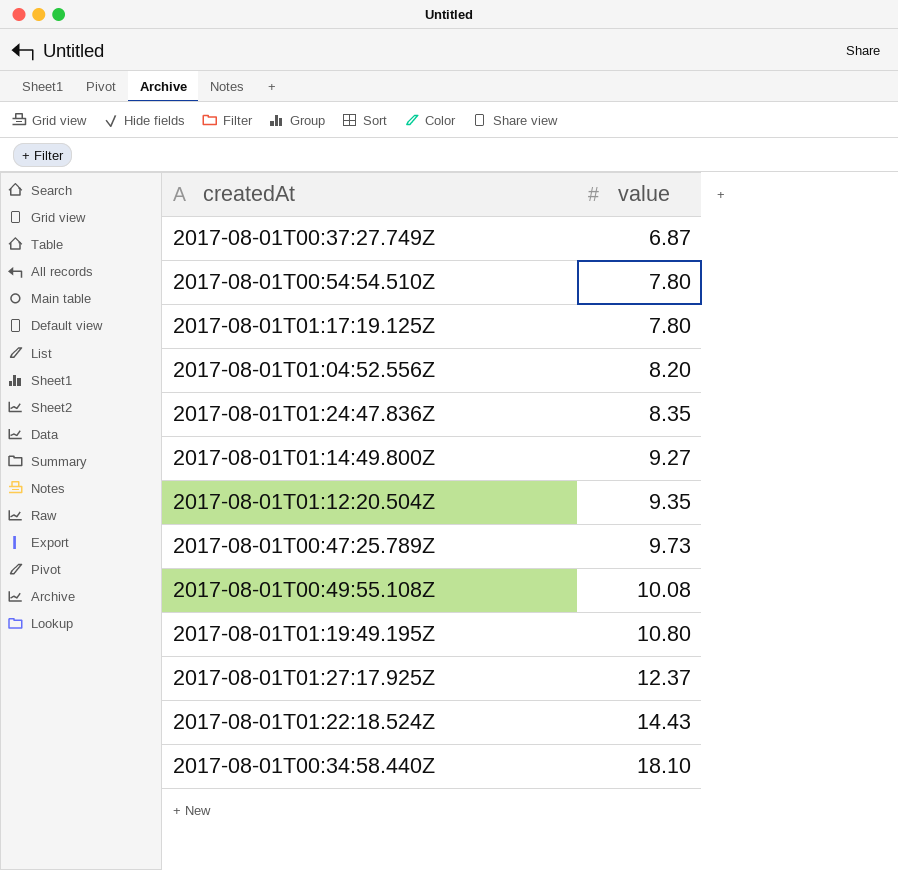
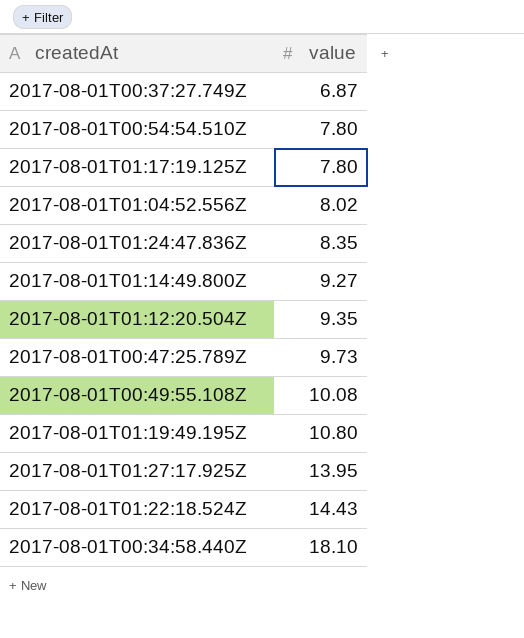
2017-08-01T01:04:52.556Z | value: 8.20 -> 8.02
2017-08-01T01:27:17.925Z | value: 12.37 -> 13.95

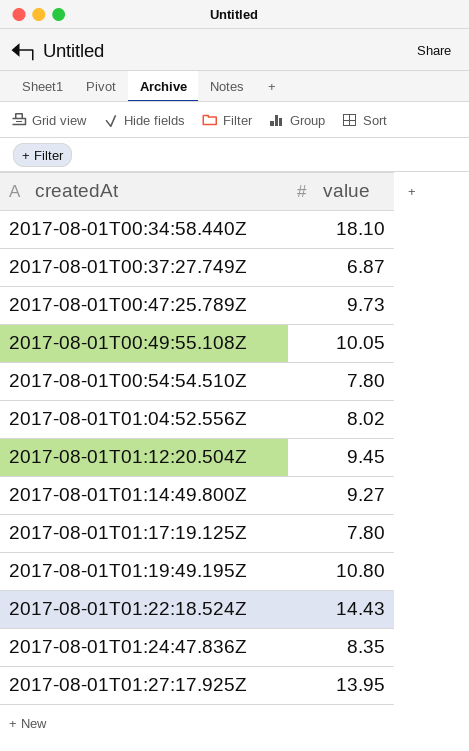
row order: value ascending -> createdAt ascending
2017-08-01T00:49:55.108Z | value: 10.08 -> 10.05
2017-08-01T01:12:20.504Z | value: 9.35 -> 9.45

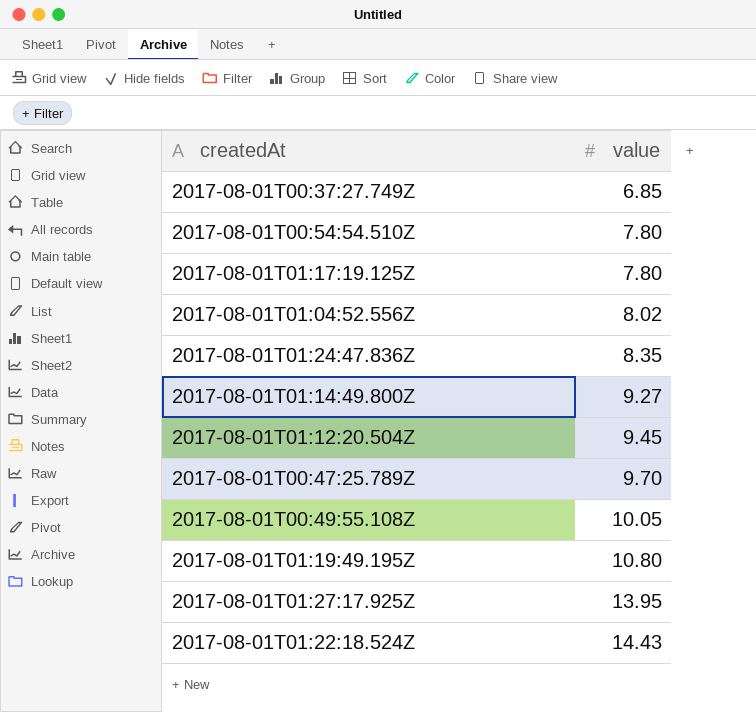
row order: createdAt ascending -> value ascending
row 2017-08-01T00:34:58.440Z: 18.10 -> none
2017-08-01T00:37:27.749Z | value: 6.87 -> 6.85
2017-08-01T00:47:25.789Z | value: 9.73 -> 9.70

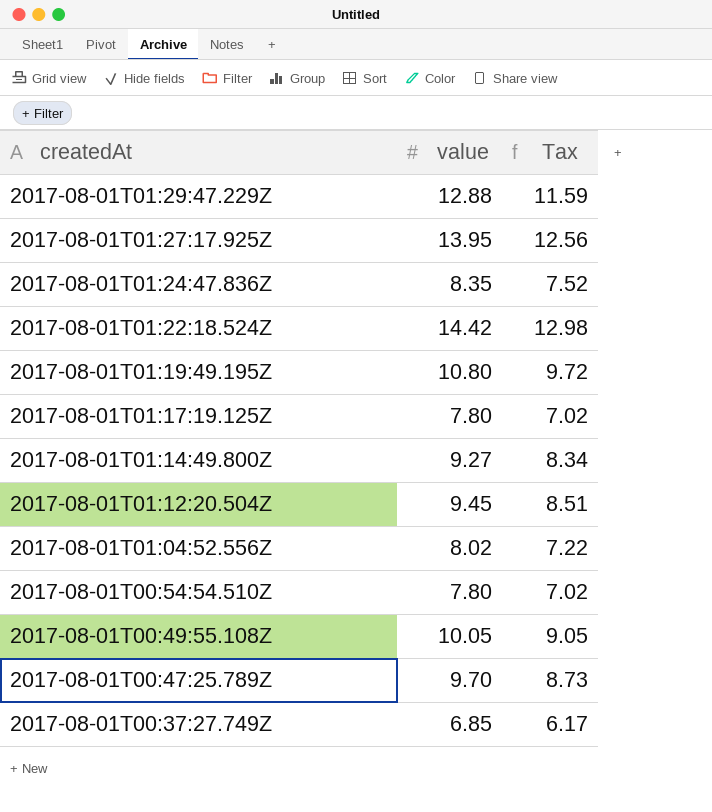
row order: value ascending -> createdAt descending
column Tax | formula: none -> [value] * 0.9
row 2017-08-01T01:29:47.229Z: none -> 12.88 | 11.59
2017-08-01T01:22:18.524Z | value: 14.43 -> 14.42

